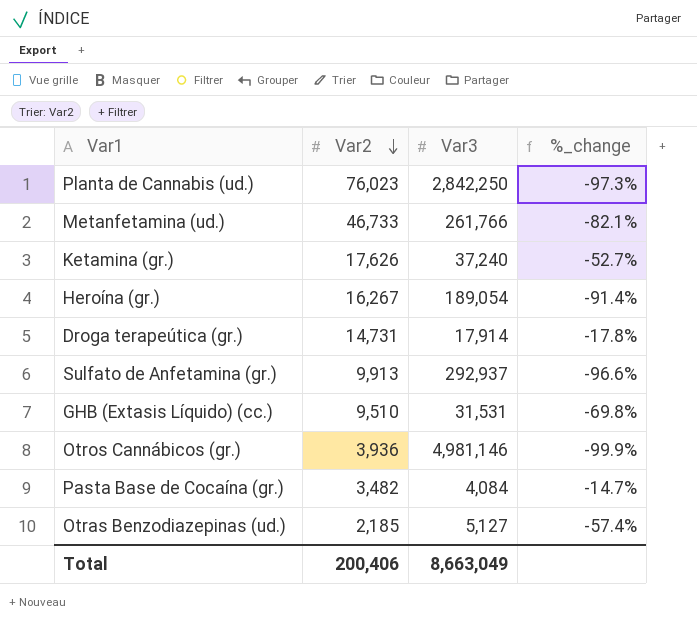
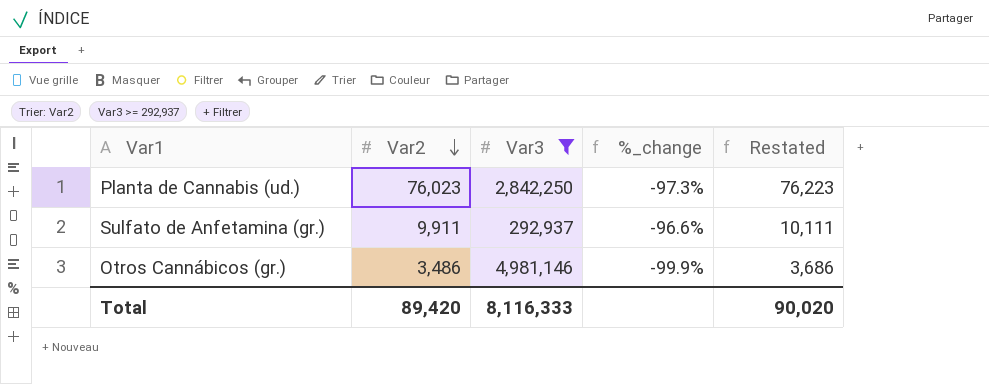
filter: none -> Var3 >= 292,937
column Restated | formula: none -> [Var2] + 200
Sulfato de Anfetamina (gr.) | Var2: 9,913 -> 9,911
Otros Cannábicos (gr.) | Var2: 3,936 -> 3,486
Total | Var2: 200,406 -> 89,420
Total | Var3: 8,663,049 -> 8,116,333

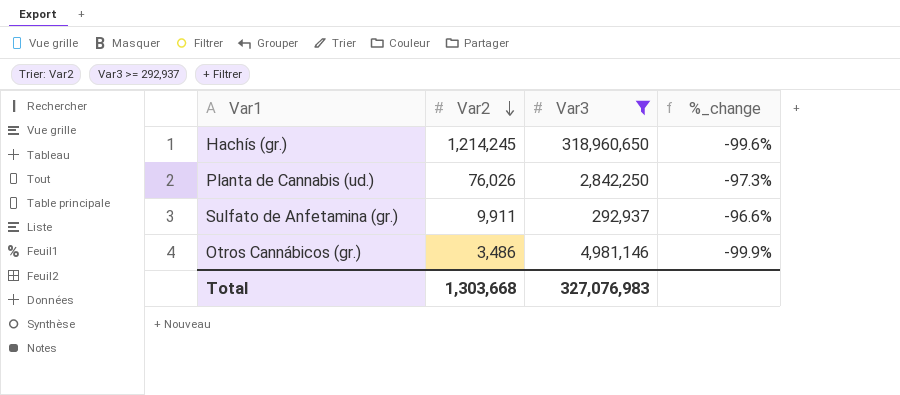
column Restated | formula: [Var2] + 200 -> none
row Hachís (gr.): none -> 1,214,245 | 318,960,650 | -99.6%
Planta de Cannabis (ud.) | Var2: 76,023 -> 76,026
Total | Var2: 89,420 -> 1,303,668
Total | Var3: 8,116,333 -> 327,076,983

